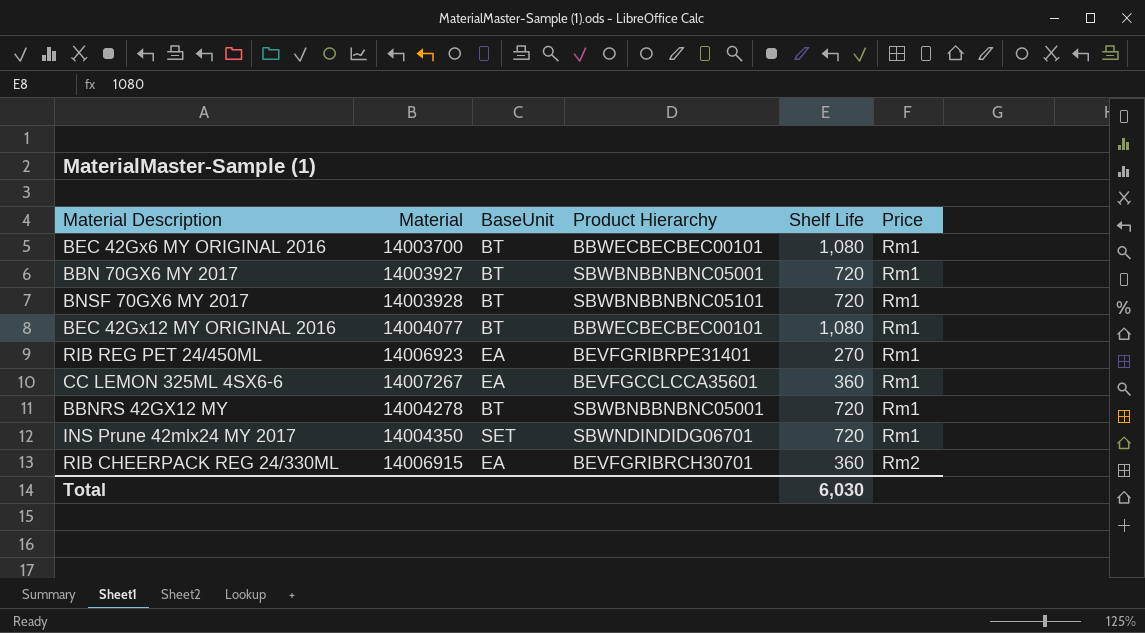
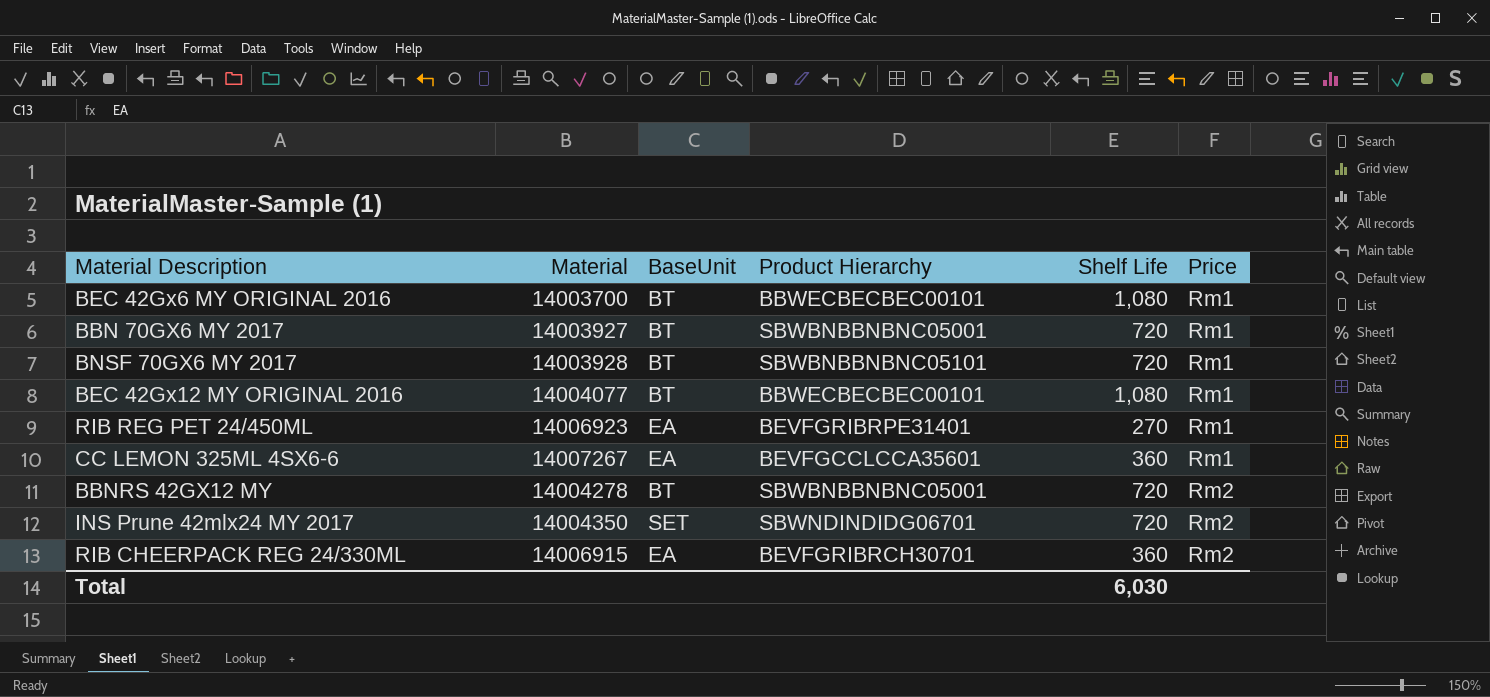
BBNRS 42GX12 MY | Price: Rm1 -> Rm2
INS Prune 42mlx24 MY 2017 | Price: Rm1 -> Rm2

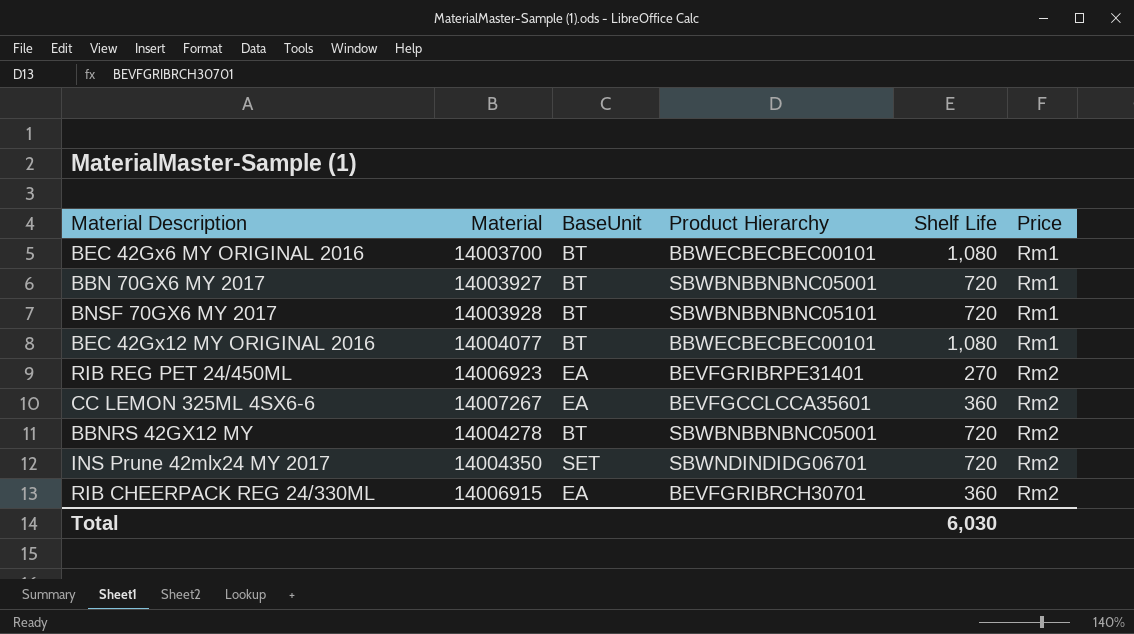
RIB REG PET 24/450ML | Price: Rm1 -> Rm2
CC LEMON 325ML 4SX6-6 | Price: Rm1 -> Rm2

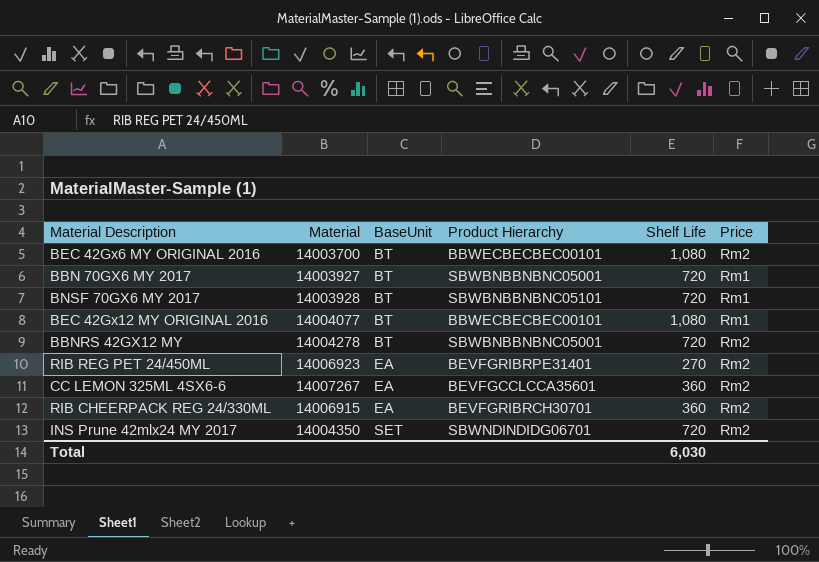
row order: Price ascending -> BaseUnit ascending
BEC 42Gx6 MY ORIGINAL 2016 | Price: Rm1 -> Rm2

